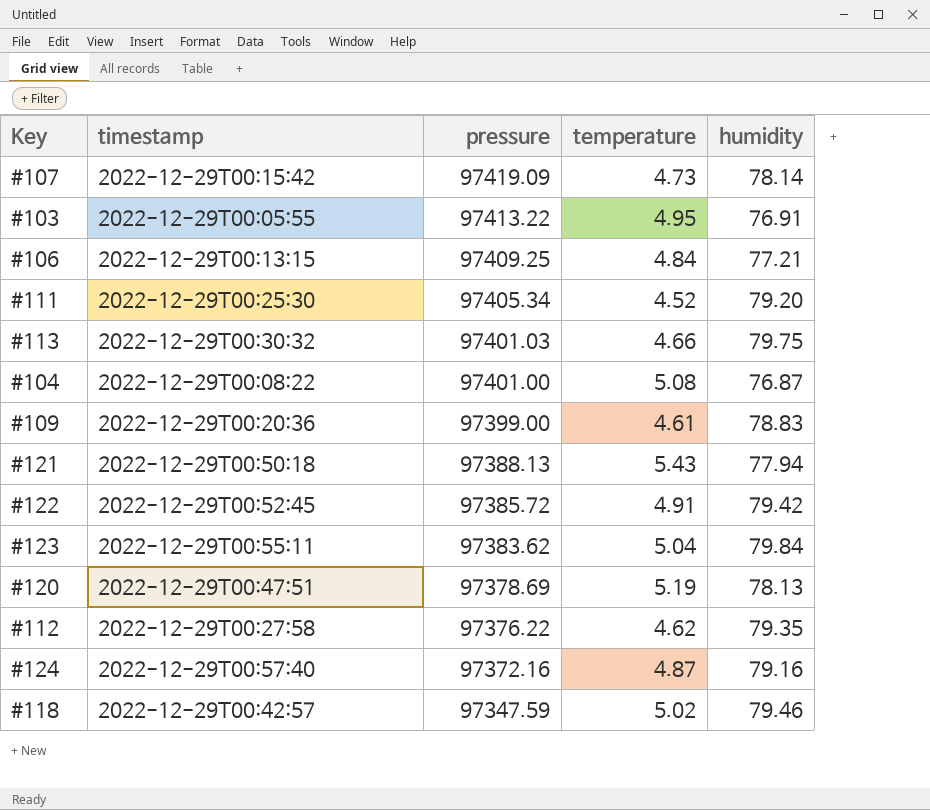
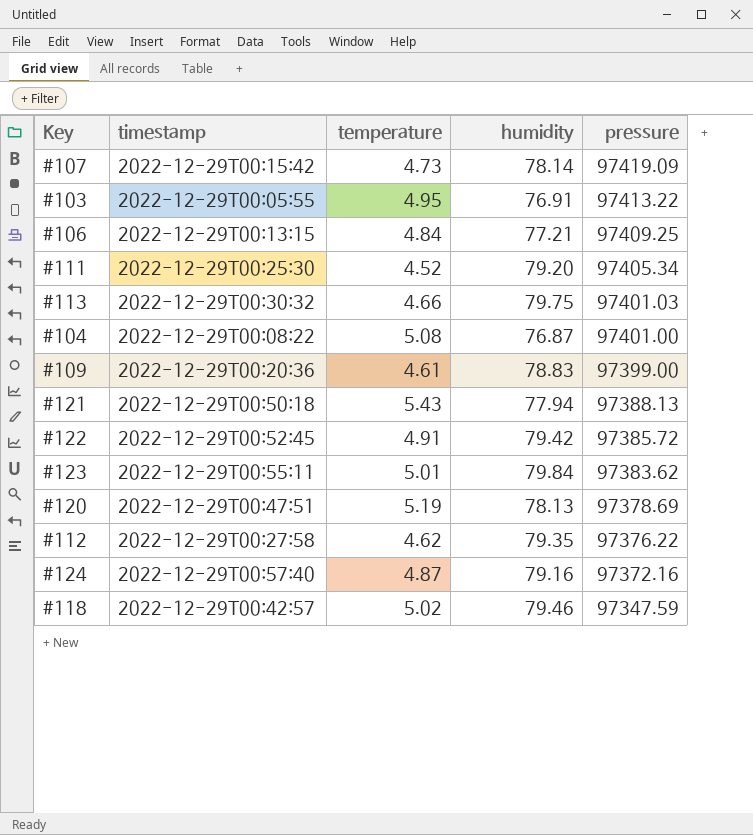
column pressure | position: 3 -> 5
#123 | temperature: 5.04 -> 5.01

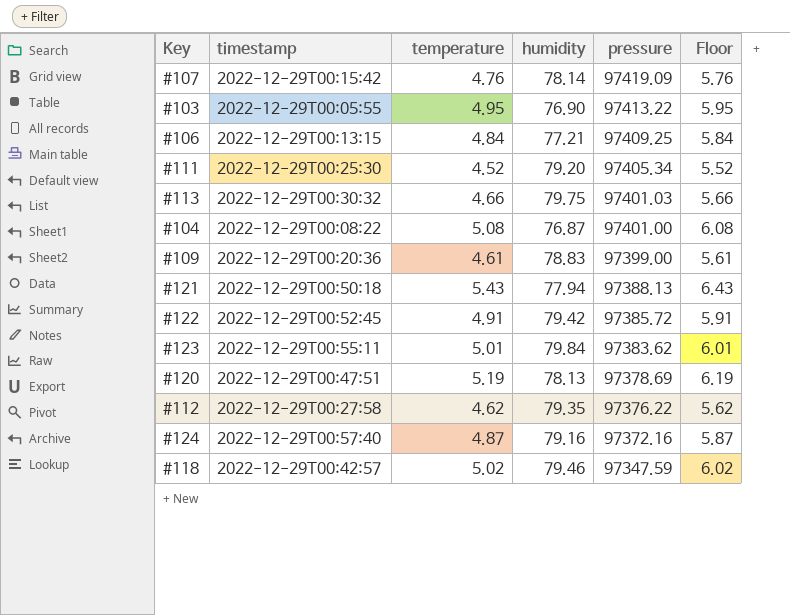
column Floor | formula: none -> [temperature] + 1
#107 | temperature: 4.73 -> 4.76
#103 | humidity: 76.91 -> 76.90

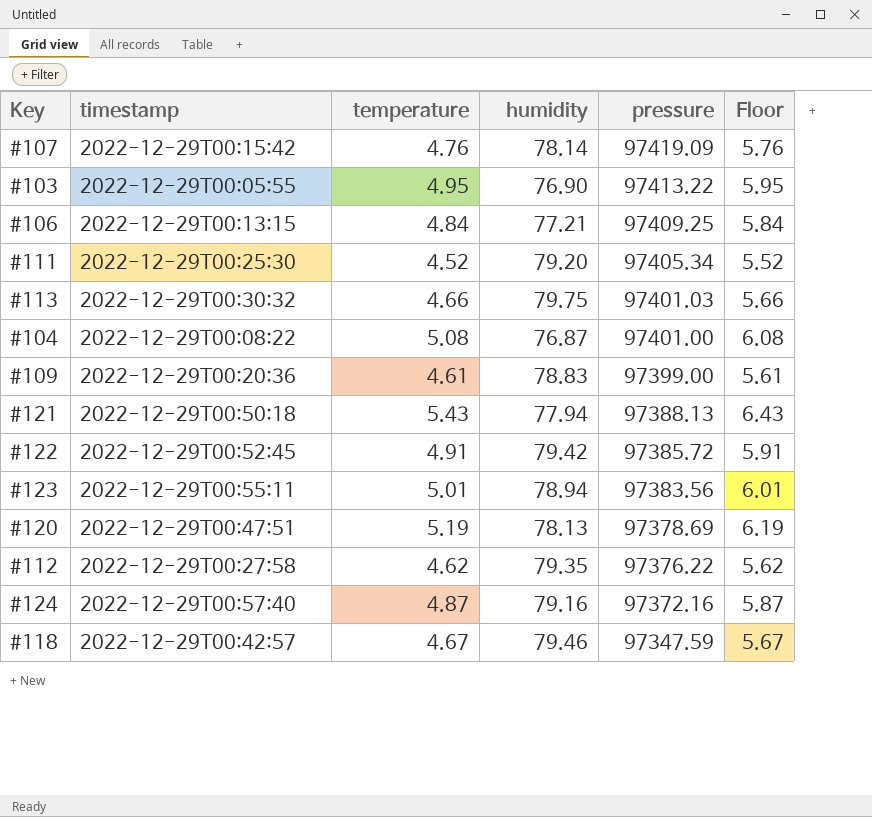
#123 | humidity: 79.84 -> 78.94
#123 | pressure: 97383.62 -> 97383.56
#118 | temperature: 5.02 -> 4.67
#118 | Floor: 6.02 -> 5.67

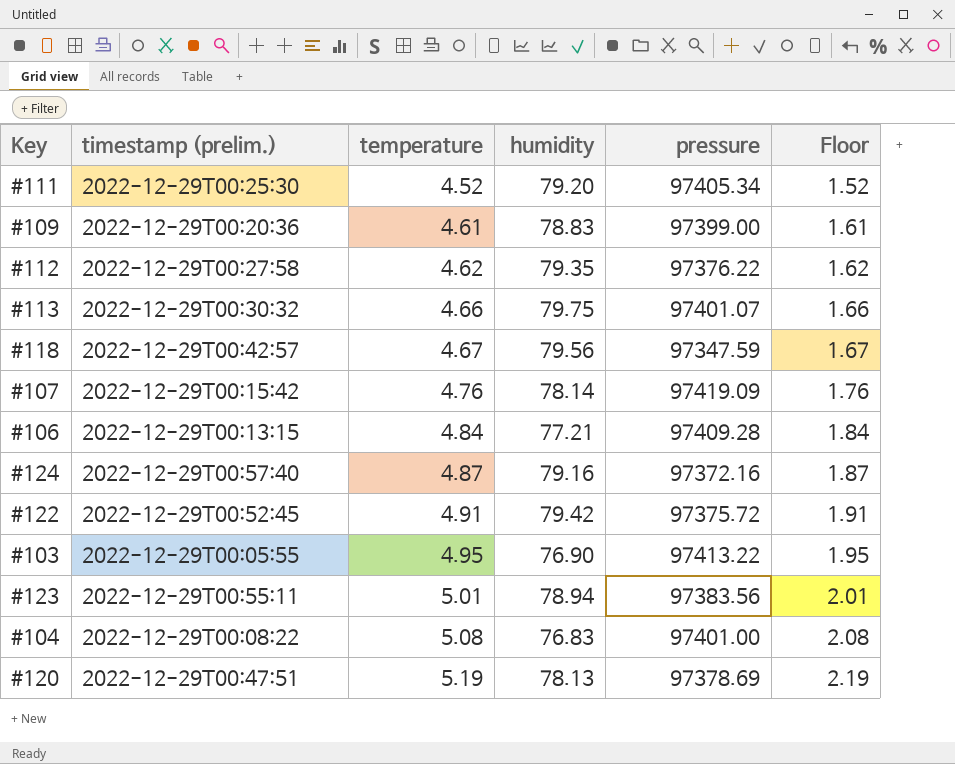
row order: pressure descending -> temperature ascending
column name: timestamp -> timestamp (prelim.)
column Floor | formula: [temperature] + 1 -> [temperature] - 3
row #121: 2022-12-29T00:50:18 | 5.43 | 77.94 | 97388.13 | 6.43 -> none
#113 | pressure: 97401.03 -> 97401.07
#118 | humidity: 79.46 -> 79.56
#106 | pressure: 97409.25 -> 97409.28
#122 | pressure: 97385.72 -> 97375.72
#104 | humidity: 76.87 -> 76.83

